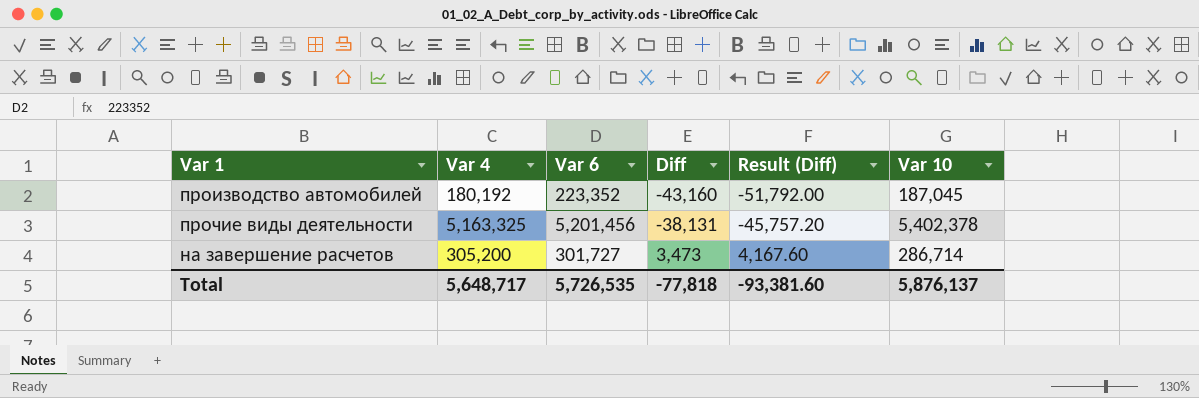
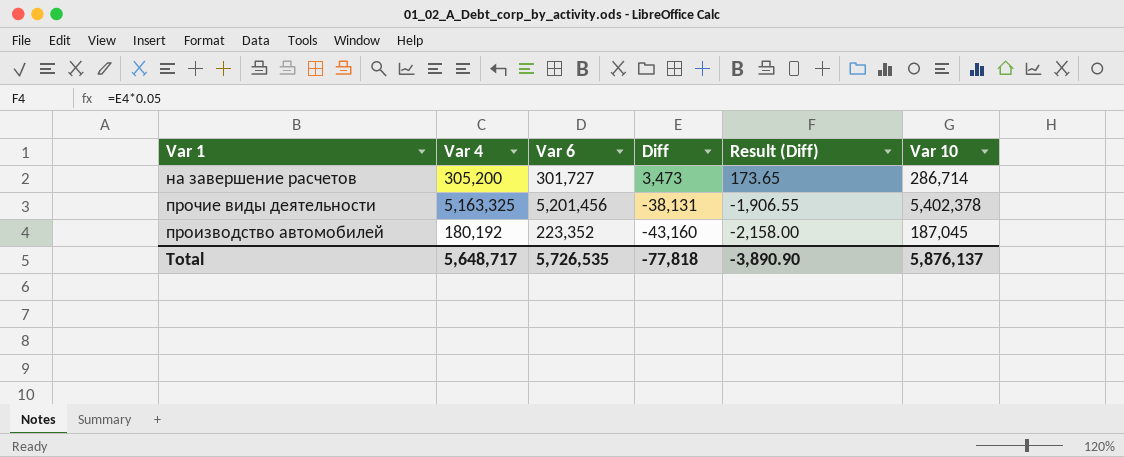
row order: Diff ascending -> Diff descending
column Result (Diff) | formula: [Diff] * 1.2 -> [Diff] * 0.05
Total | Result (Diff): -93,381.60 -> -3,890.90

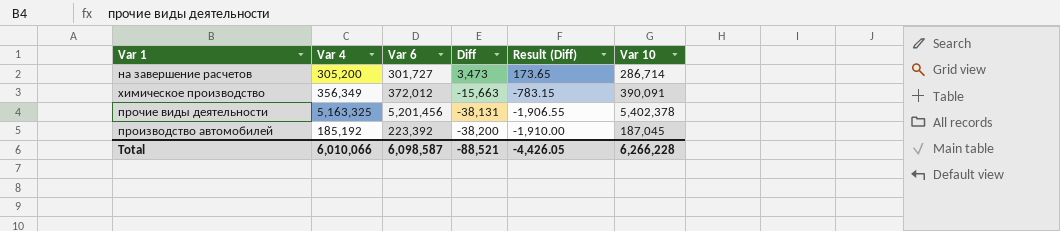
row химическое производство: none -> 356,349 | 372,012 | -15,663 | -783.15 | 390,091
производство автомобилей | Var 4: 180,192 -> 185,192
производство автомобилей | Var 6: 223,352 -> 223,392
производство автомобилей | Diff: -43,160 -> -38,200
производство автомобилей | Result (Diff): -2,158.00 -> -1,910.00
Total | Var 4: 5,648,717 -> 6,010,066
Total | Var 6: 5,726,535 -> 6,098,587
Total | Diff: -77,818 -> -88,521
Total | Result (Diff): -3,890.90 -> -4,426.05
Total | Var 10: 5,876,137 -> 6,266,228

